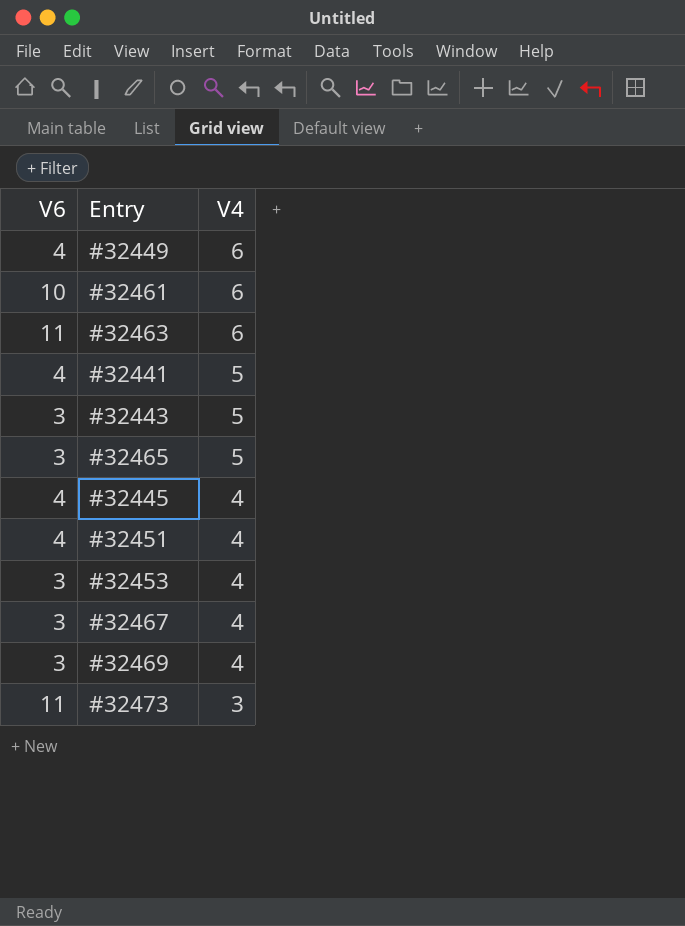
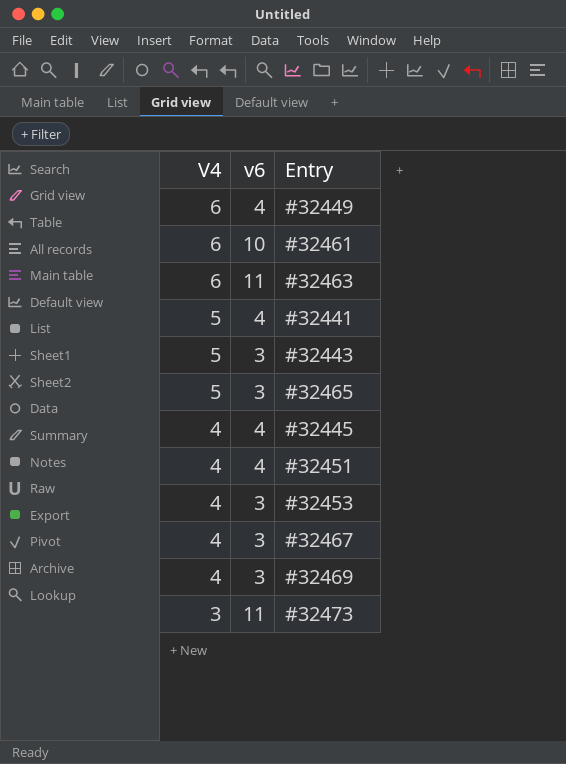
column V4 | position: 3 -> 1
column name: V6 -> v6

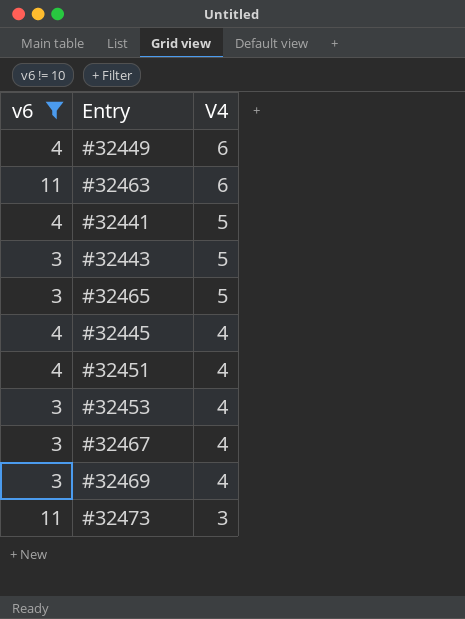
filter: none -> v6 != 10
column V4 | position: 1 -> 3

